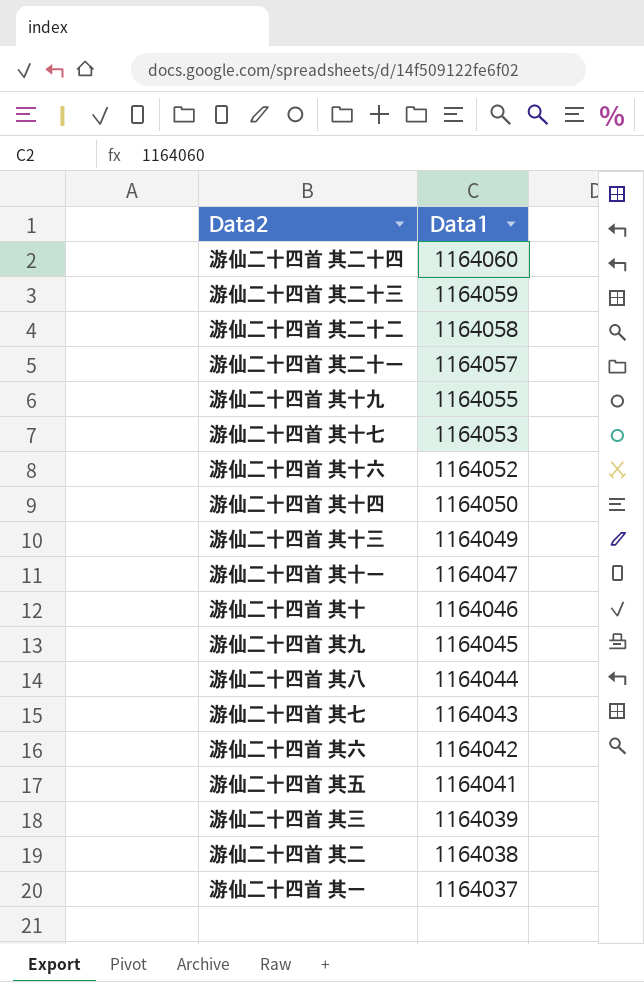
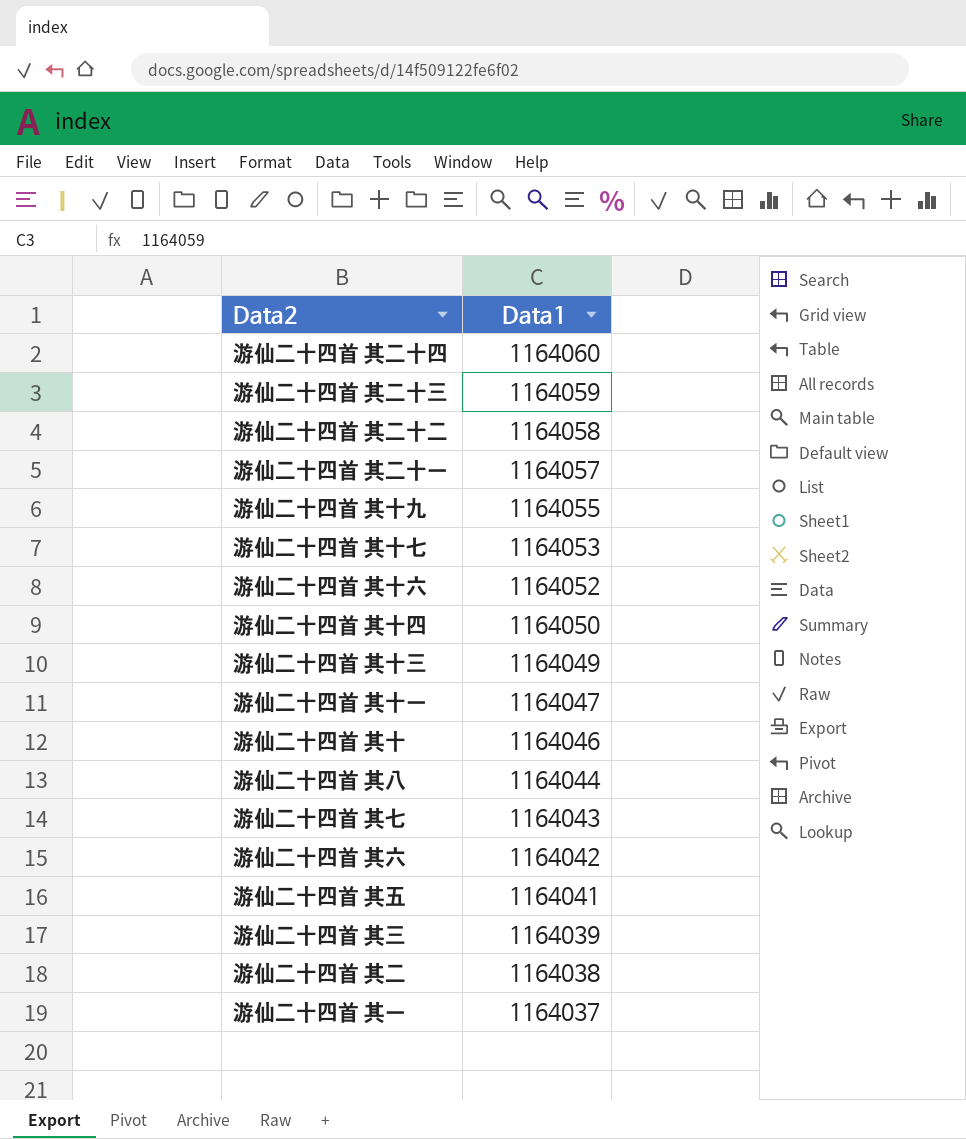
row 游仙二十四首 其九: 1164045 -> none

